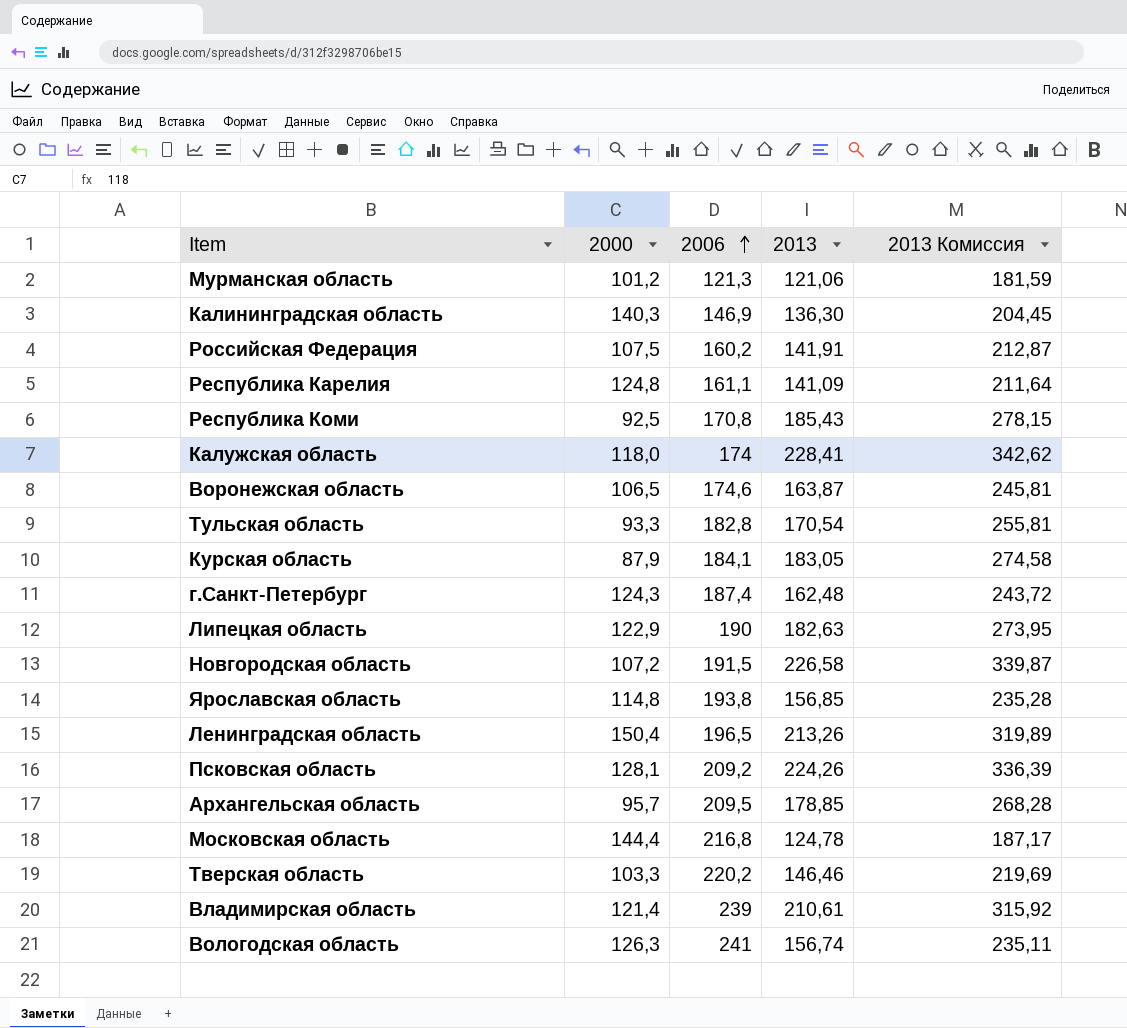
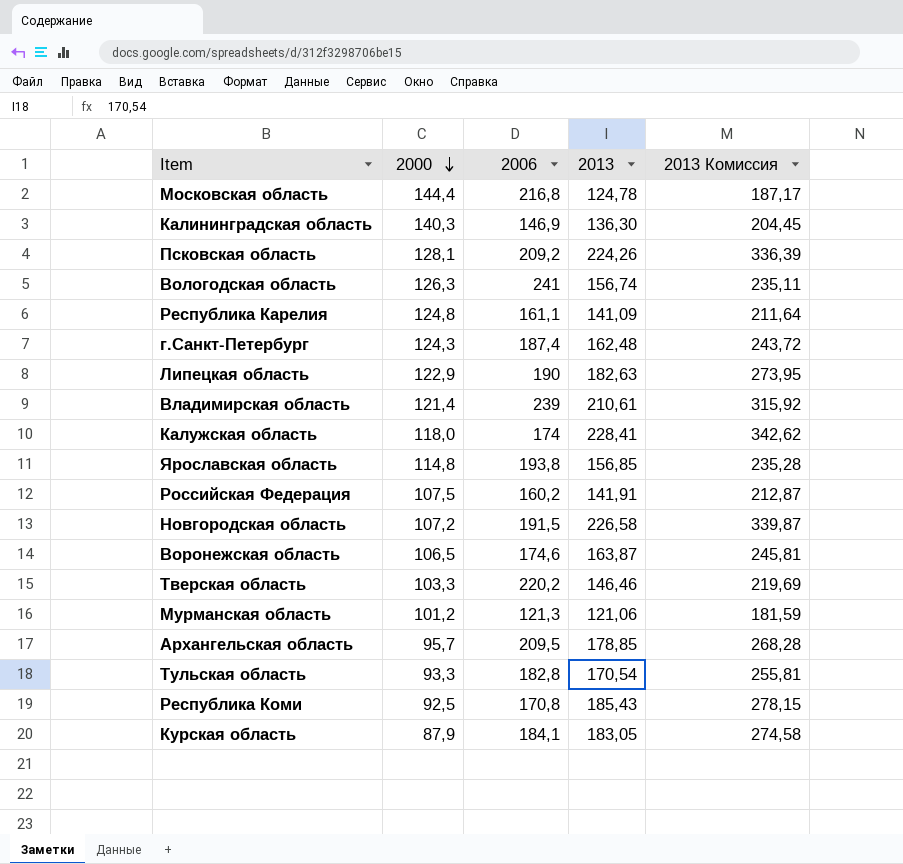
row order: 2006 ascending -> 2000 descending
row Ленинградская область: 150,4 | 196,5 | 213,26 | 319,89 -> none

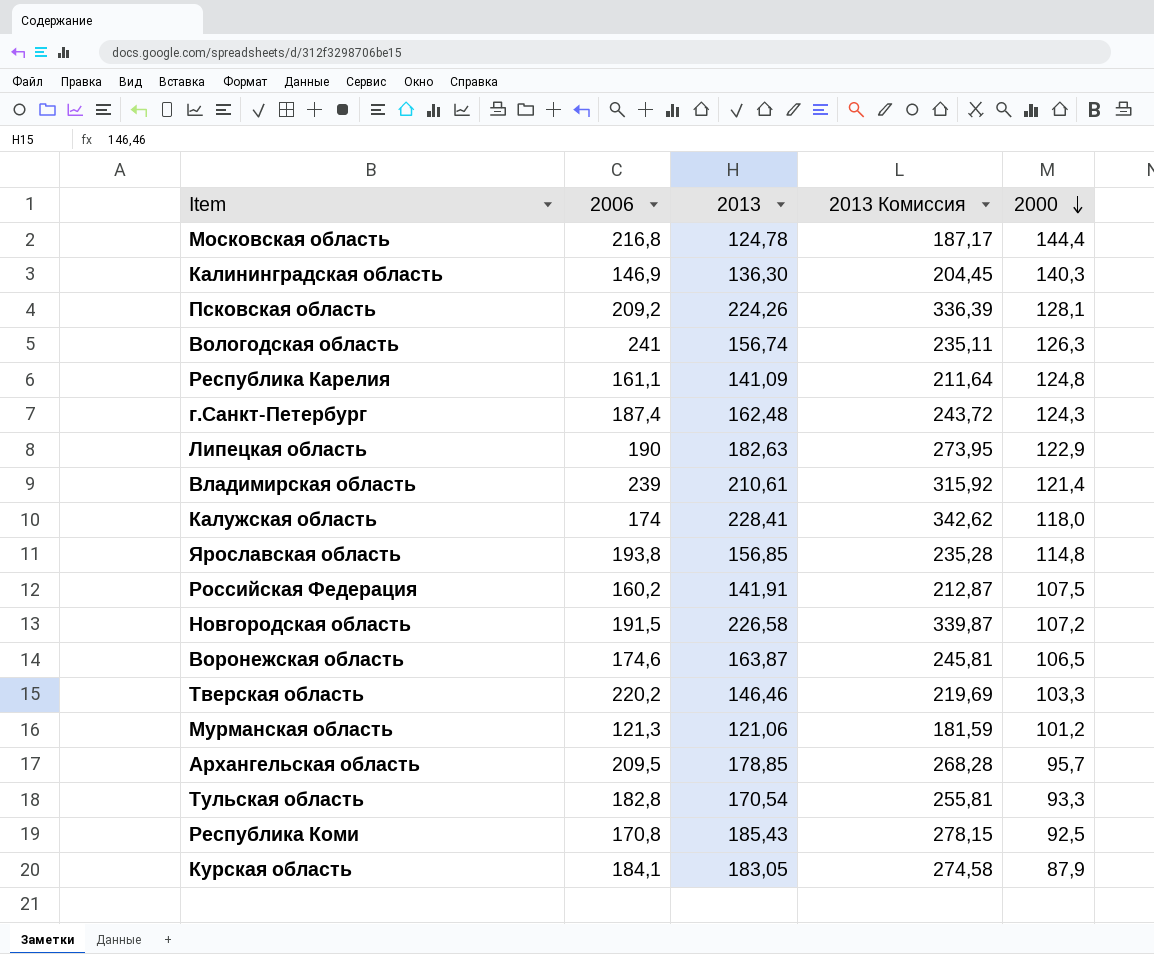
column 2000 | position: 2 -> 5

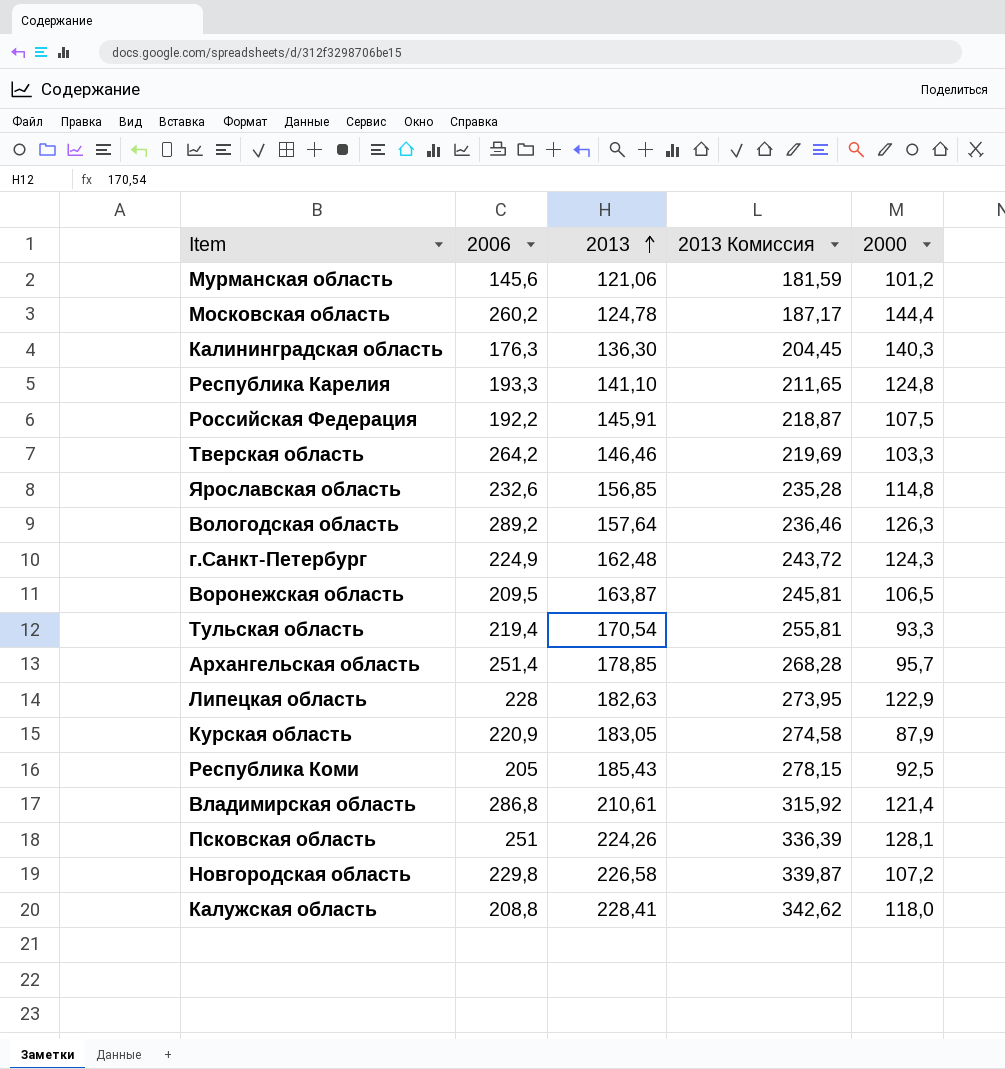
row order: 2000 descending -> 2013 ascending
Мурманская область | 2006: 121,3 -> 145,6
Московская область | 2006: 216,8 -> 260,2
Калининградская область | 2006: 146,9 -> 176,3
Республика Карелия | 2006: 161,1 -> 193,3
Республика Карелия | 2013: 141,09 -> 141,10
Республика Карелия | 2013 Комиссия: 211,64 -> 211,65
Российская Федерация | 2006: 160,2 -> 192,2
Российская Федерация | 2013: 141,91 -> 145,91
Российская Федерация | 2013 Комиссия: 212,87 -> 218,87
Тверская область | 2006: 220,2 -> 264,2
Ярославская область | 2006: 193,8 -> 232,6
Вологодская область | 2006: 241 -> 289,2
Вологодская область | 2013: 156,74 -> 157,64
Вологодская область | 2013 Комиссия: 235,11 -> 236,46
г.Санкт-Петербург | 2006: 187,4 -> 224,9
Воронежская область | 2006: 174,6 -> 209,5
Тульская область | 2006: 182,8 -> 219,4
Архангельская область | 2006: 209,5 -> 251,4
Липецкая область | 2006: 190 -> 228
Курская область | 2006: 184,1 -> 220,9
Республика Коми | 2006: 170,8 -> 205
Владимирская область | 2006: 239 -> 286,8
Псковская область | 2006: 209,2 -> 251
Новгородская область | 2006: 191,5 -> 229,8
Калужская область | 2006: 174 -> 208,8

